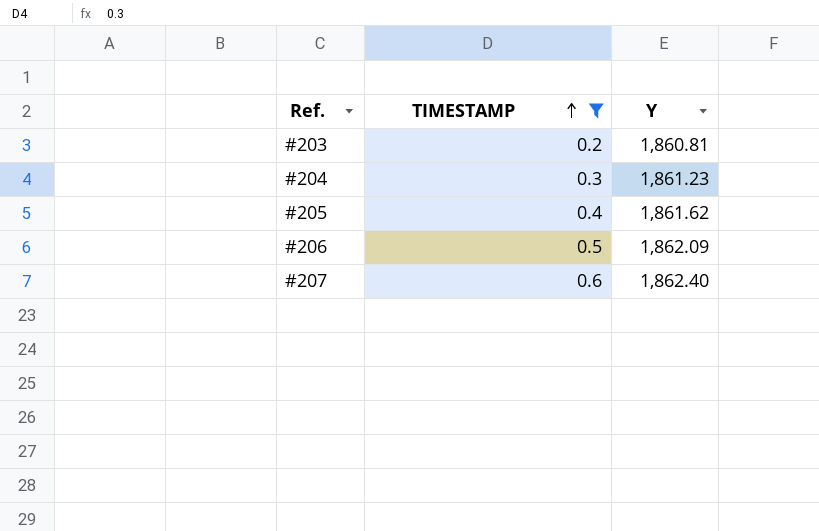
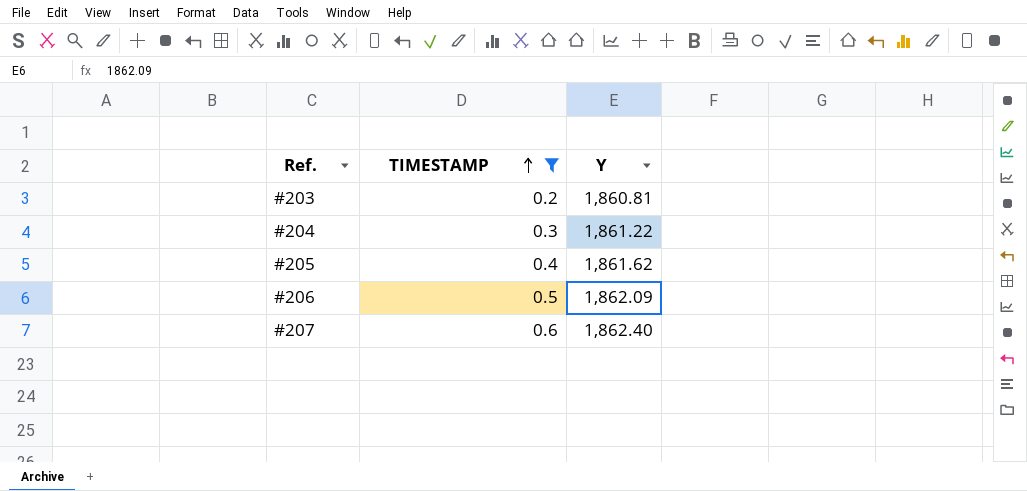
#204 | Y: 1,861.23 -> 1,861.22

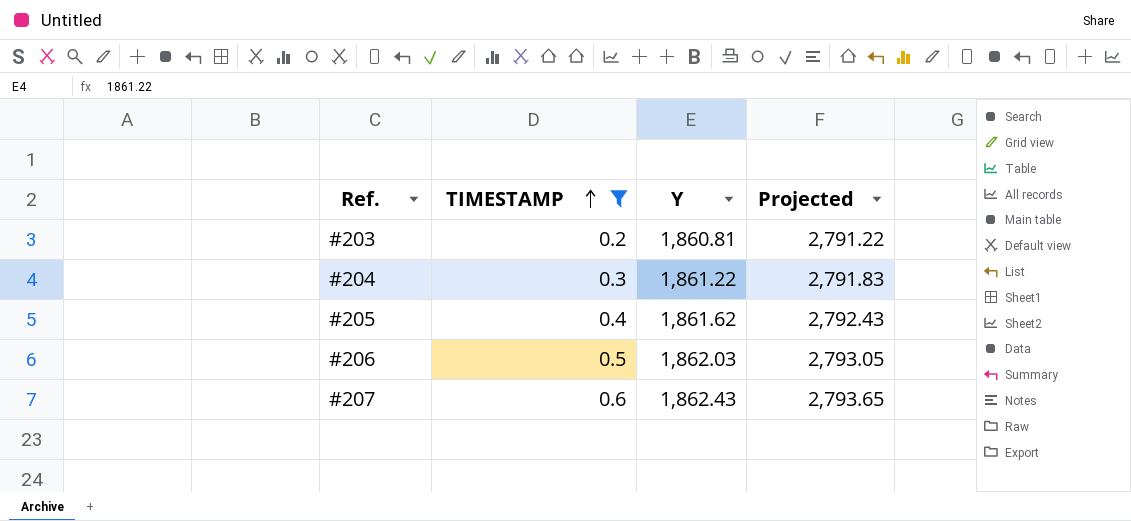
column Projected | formula: none -> [Y] * 1.5
#206 | Y: 1,862.09 -> 1,862.03
#207 | Y: 1,862.40 -> 1,862.43

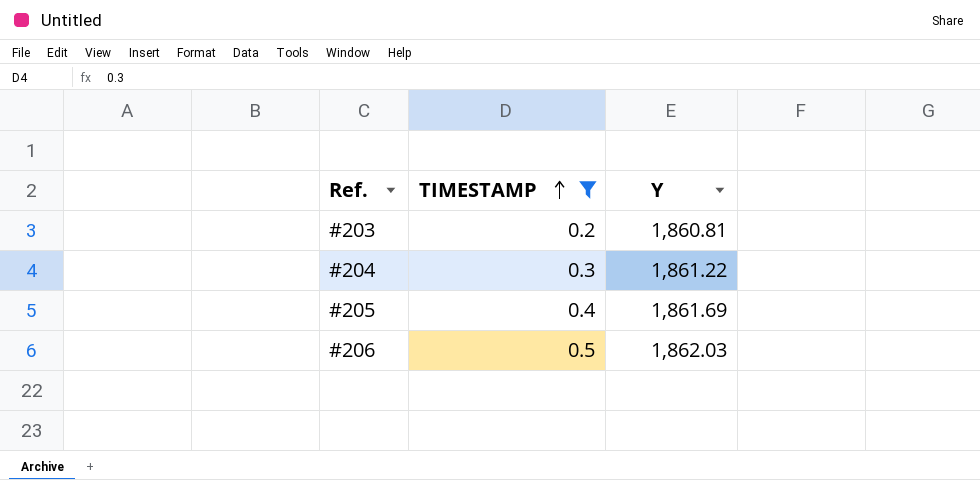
column Projected | formula: [Y] * 1.5 -> none
row #207: 0.6 | 1,862.43 | 2,793.65 -> none
#205 | Y: 1,861.62 -> 1,861.69

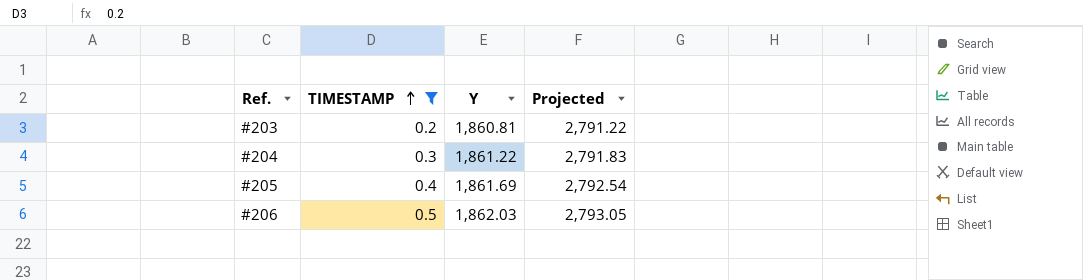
column Projected | formula: none -> [Y] * 1.5

